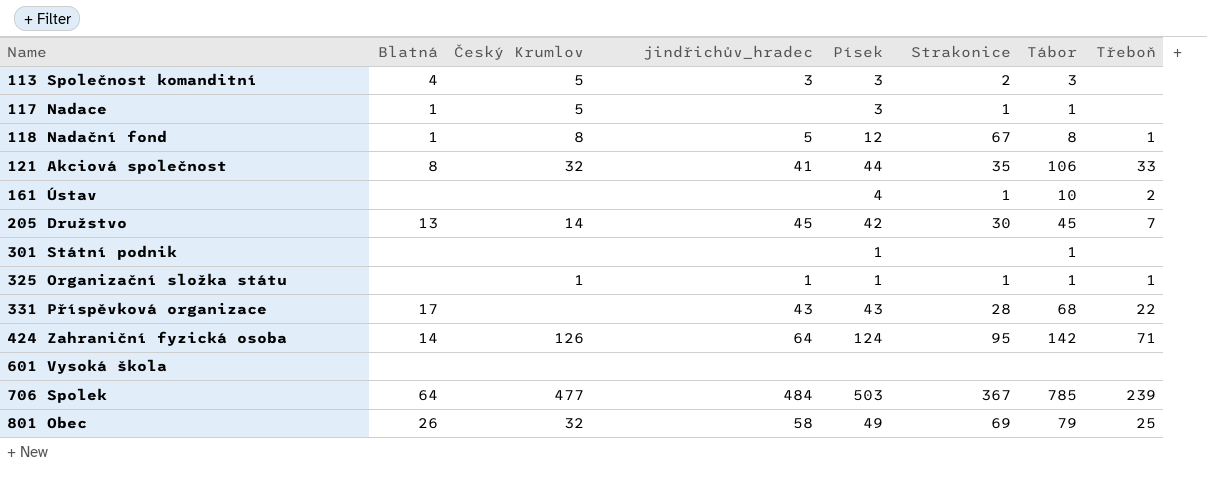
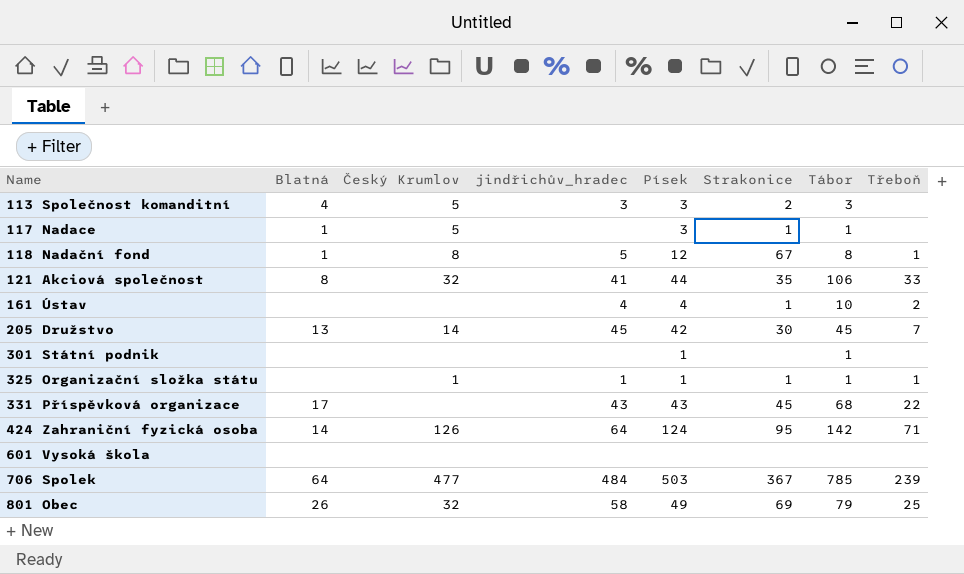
161 Ústav | jindřichův_hradec: none -> 4
331 Příspěvková organizace | Strakonice: 28 -> 45

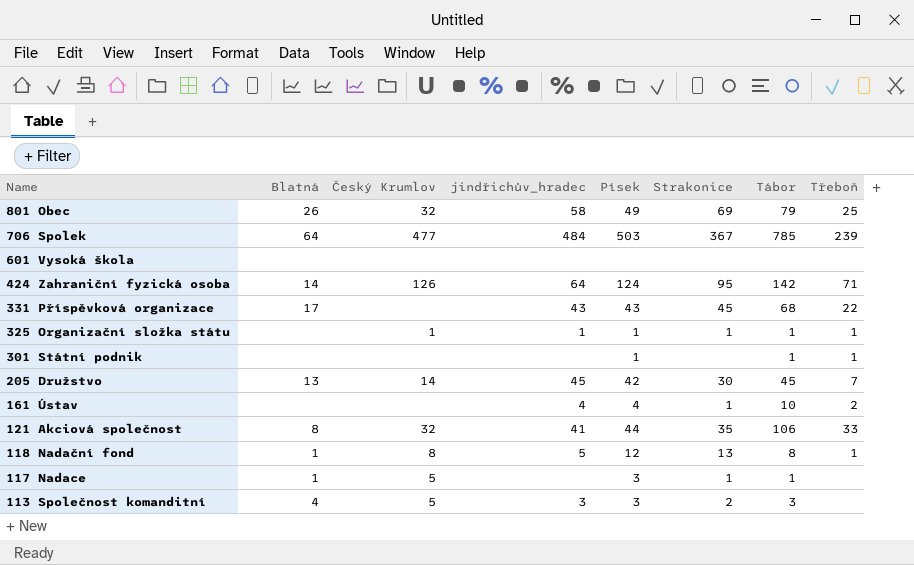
row order: Name ascending -> Name descending
301 Státní podnik | Třeboň: none -> 1
118 Nadační fond | Strakonice: 67 -> 13

